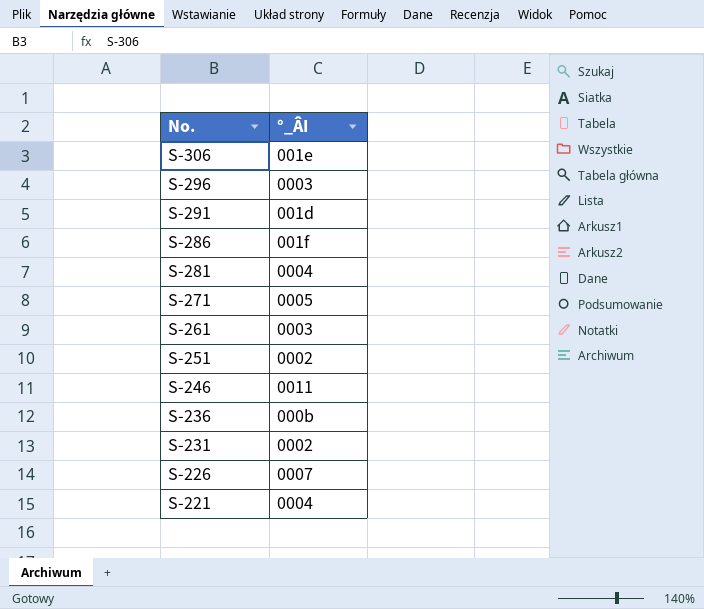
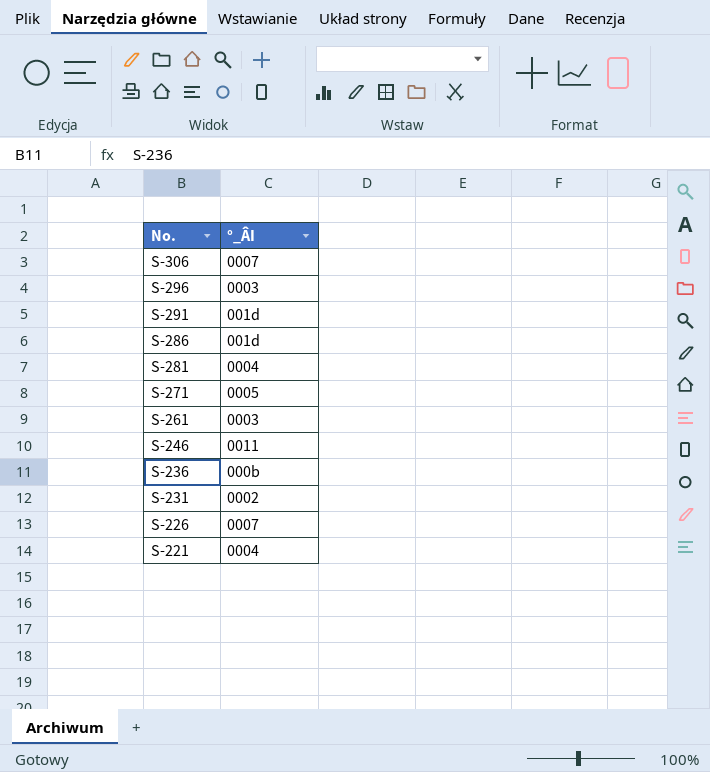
row S-251: 0002 -> none
S-306 | °_ÂI: 001e -> 0007
S-286 | °_ÂI: 001f -> 001d

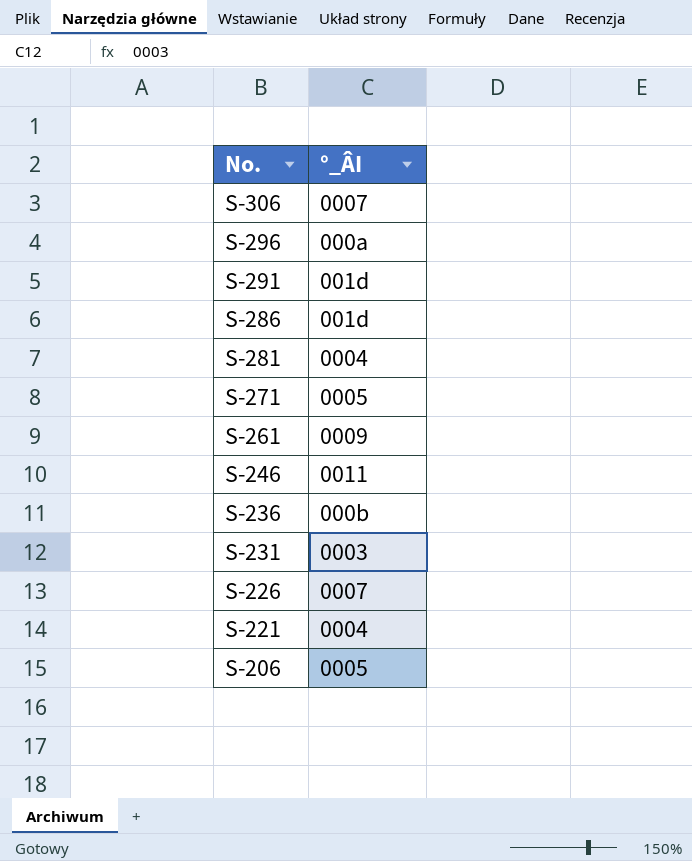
S-296 | °_ÂI: 0003 -> 000a
S-261 | °_ÂI: 0003 -> 0009
S-231 | °_ÂI: 0002 -> 0003
row S-206: none -> 0005

